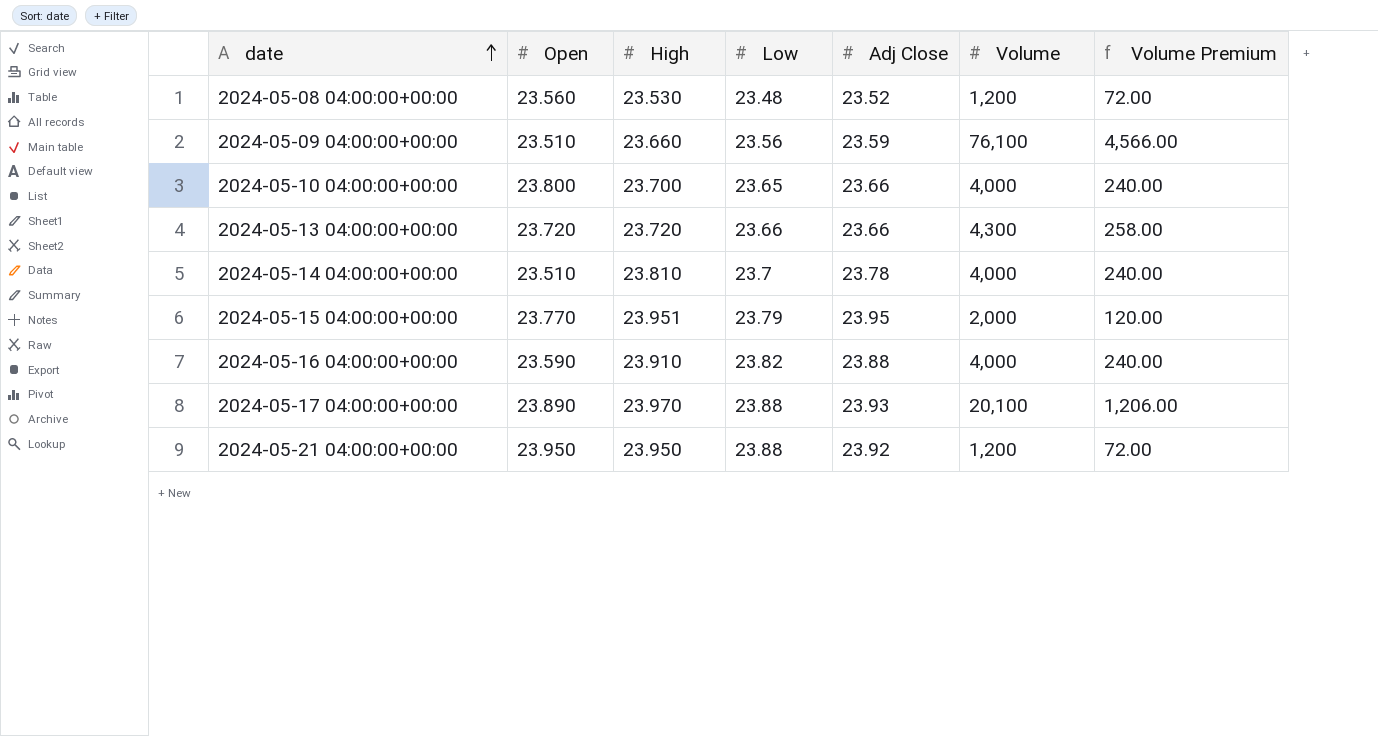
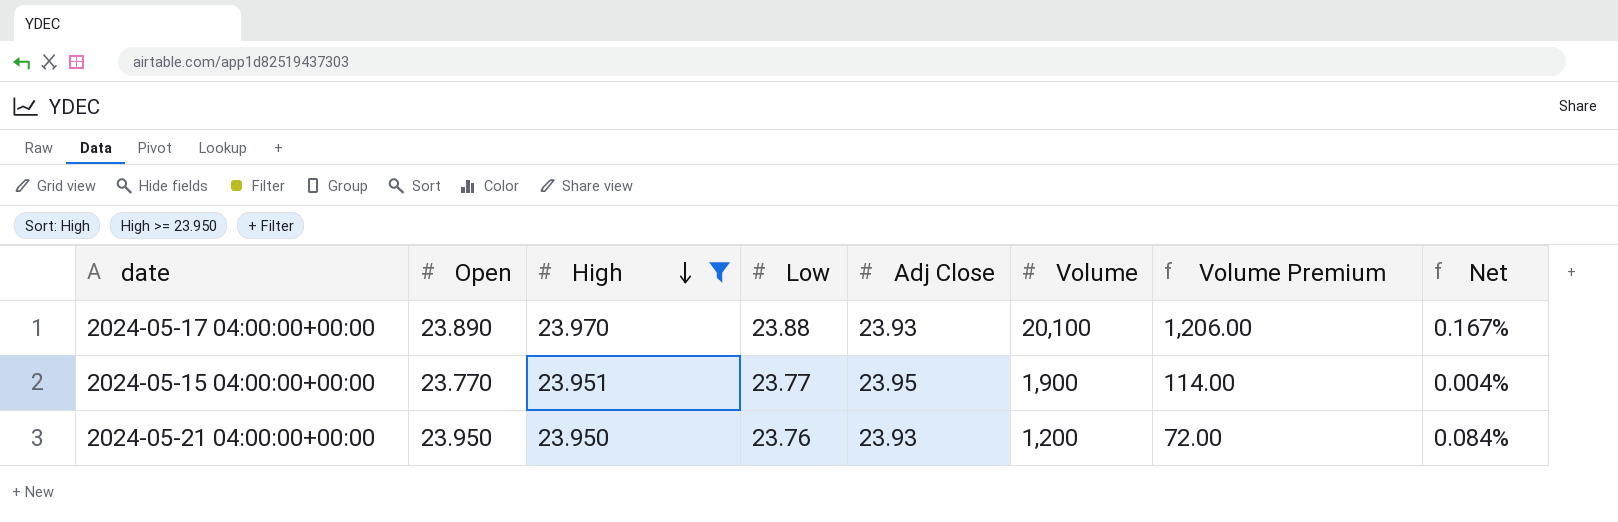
filter: none -> High >= 23.950
row order: date ascending -> High descending
column Net | formula: none -> ([High] - [Adj Close]) / [Adj Close]
2024-05-15 04:00:00+00:00 | Low: 23.79 -> 23.77
2024-05-15 04:00:00+00:00 | Volume: 2,000 -> 1,900
2024-05-15 04:00:00+00:00 | Volume Premium: 120.00 -> 114.00
2024-05-21 04:00:00+00:00 | Low: 23.88 -> 23.76
2024-05-21 04:00:00+00:00 | Adj Close: 23.92 -> 23.93

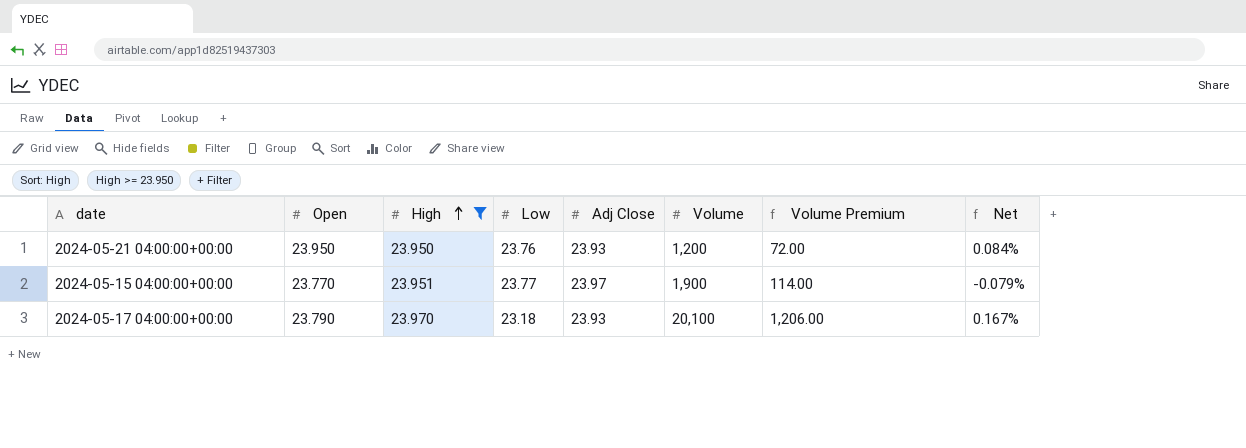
row order: High descending -> High ascending
2024-05-15 04:00:00+00:00 | Adj Close: 23.95 -> 23.97
2024-05-15 04:00:00+00:00 | Net: 0.004% -> -0.079%
2024-05-17 04:00:00+00:00 | Open: 23.890 -> 23.790
2024-05-17 04:00:00+00:00 | Low: 23.88 -> 23.18

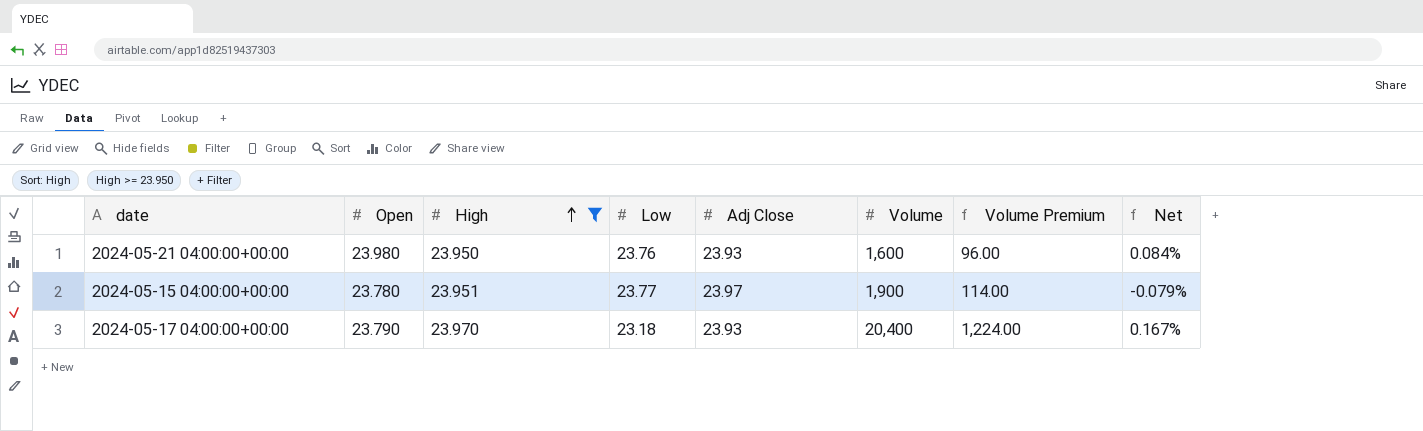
2024-05-21 04:00:00+00:00 | Open: 23.950 -> 23.980
2024-05-21 04:00:00+00:00 | Volume: 1,200 -> 1,600
2024-05-21 04:00:00+00:00 | Volume Premium: 72.00 -> 96.00
2024-05-15 04:00:00+00:00 | Open: 23.770 -> 23.780
2024-05-17 04:00:00+00:00 | Volume: 20,100 -> 20,400
2024-05-17 04:00:00+00:00 | Volume Premium: 1,206.00 -> 1,224.00

